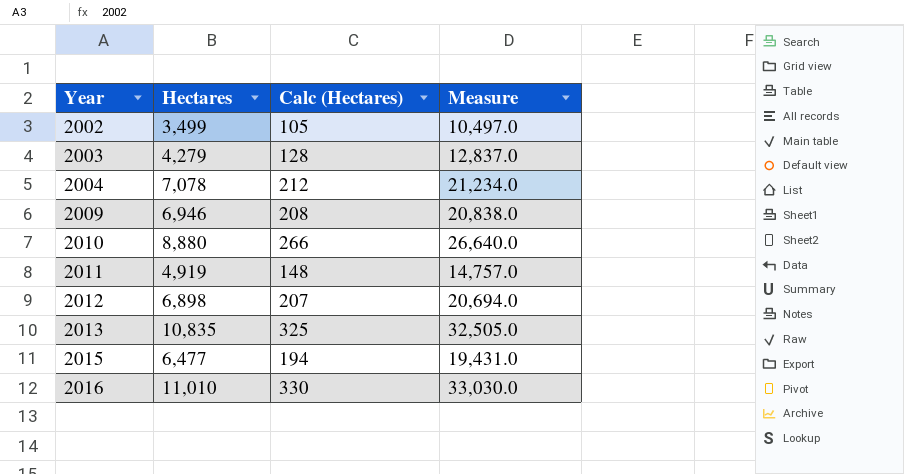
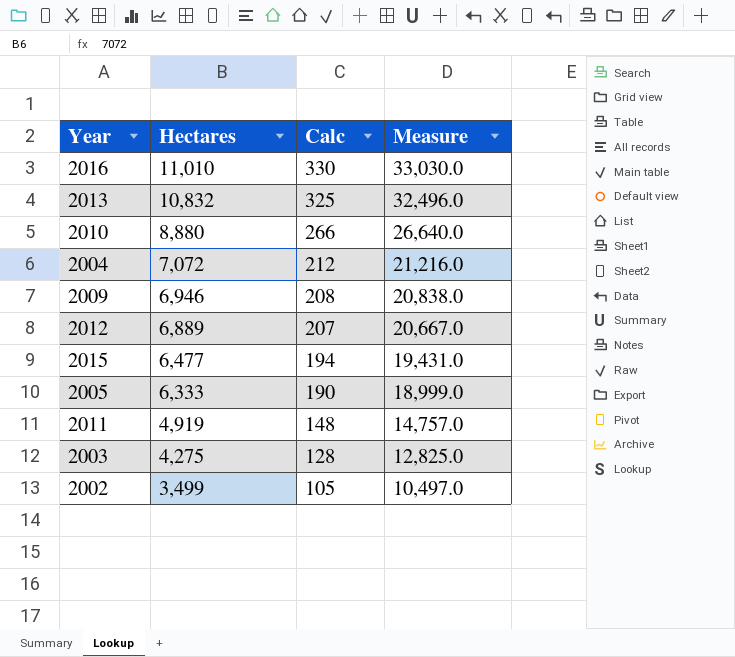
row order: Year ascending -> Hectares descending
column name: Calc (Hectares) -> Calc
2013 | Hectares: 10,835 -> 10,832
2013 | Measure: 32,505.0 -> 32,496.0
2004 | Hectares: 7,078 -> 7,072
2004 | Measure: 21,234.0 -> 21,216.0
2012 | Hectares: 6,898 -> 6,889
2012 | Measure: 20,694.0 -> 20,667.0
row 2005: none -> 6,333 | 190 | 18,999.0
2003 | Hectares: 4,279 -> 4,275
2003 | Measure: 12,837.0 -> 12,825.0

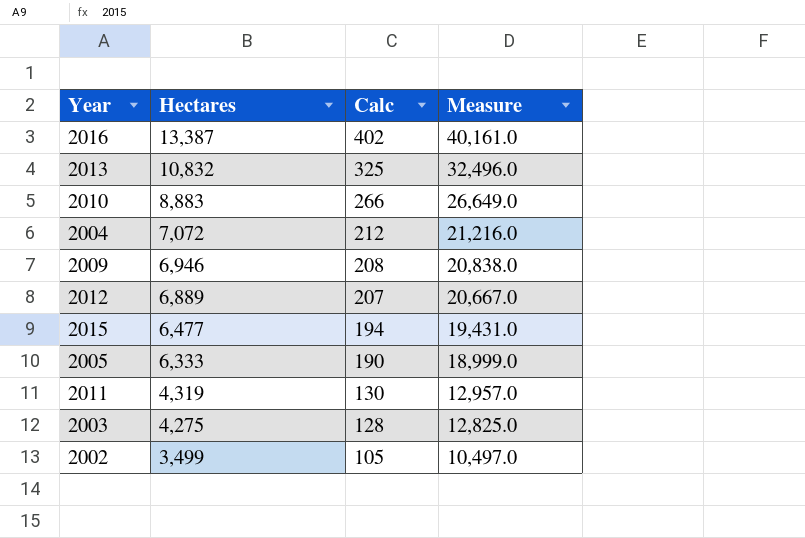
2016 | Hectares: 11,010 -> 13,387
2016 | Calc: 330 -> 402
2016 | Measure: 33,030.0 -> 40,161.0
2010 | Hectares: 8,880 -> 8,883
2010 | Measure: 26,640.0 -> 26,649.0
2011 | Hectares: 4,919 -> 4,319
2011 | Calc: 148 -> 130
2011 | Measure: 14,757.0 -> 12,957.0

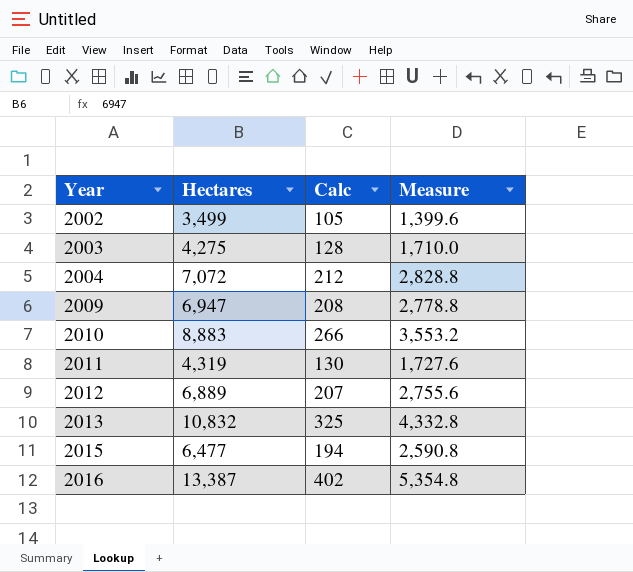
row order: Hectares descending -> Year ascending
column Measure | formula: [Hectares] * 3 -> [Hectares] * 0.4
row 2005: 6,333 | 190 | 18,999.0 -> none
2009 | Hectares: 6,946 -> 6,947

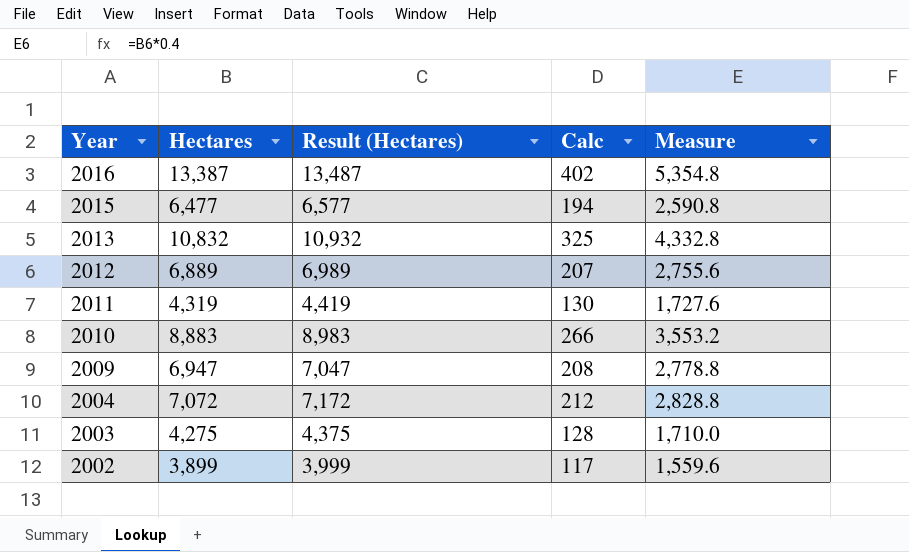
row order: Year ascending -> Year descending
column Result (Hectares) | formula: none -> [Hectares] + 100
2002 | Hectares: 3,499 -> 3,899
2002 | Calc: 105 -> 117
2002 | Measure: 1,399.6 -> 1,559.6

